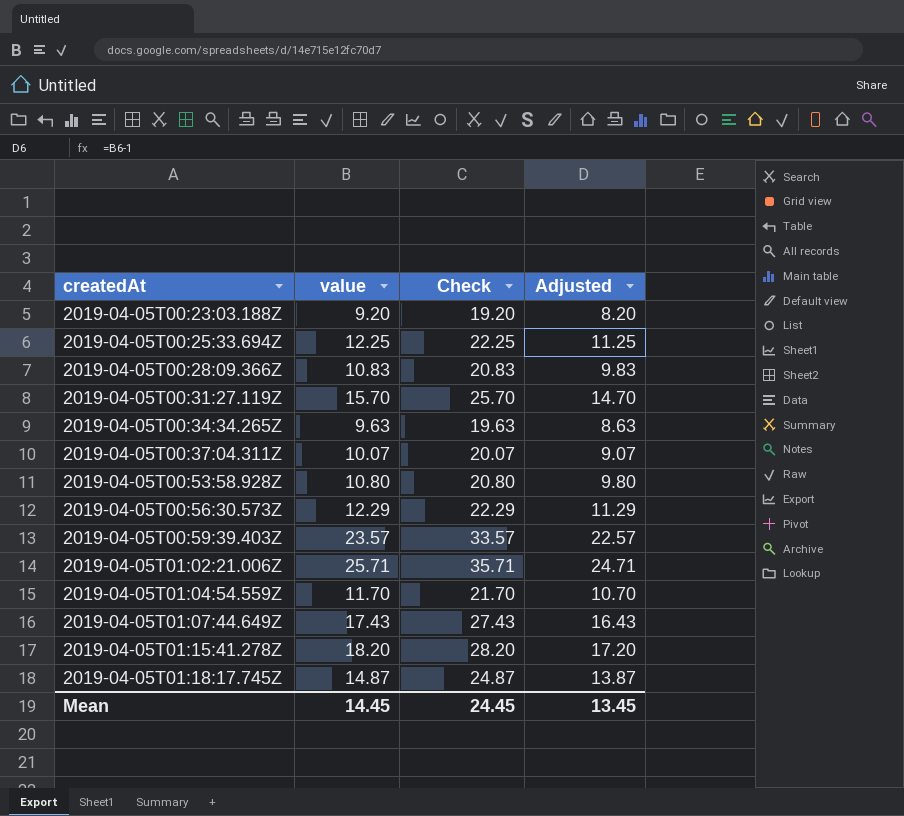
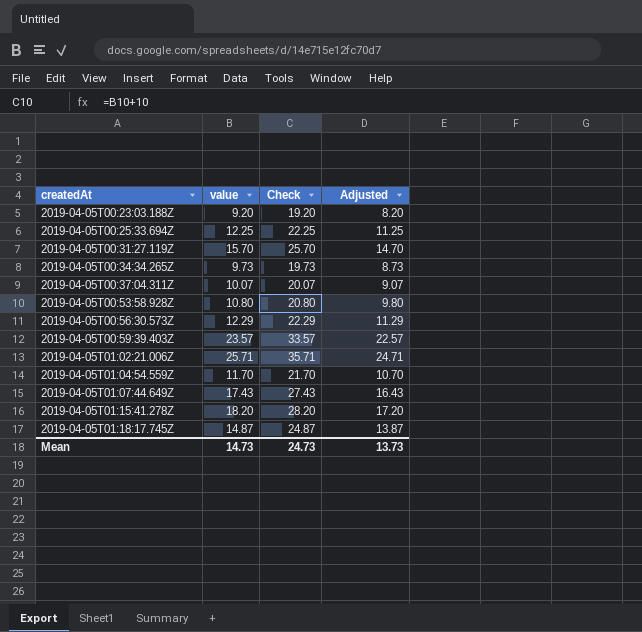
row 2019-04-05T00:28:09.366Z: 10.83 | 20.83 | 9.83 -> none
2019-04-05T00:34:34.265Z | value: 9.63 -> 9.73
2019-04-05T00:34:34.265Z | Check: 19.63 -> 19.73
2019-04-05T00:34:34.265Z | Adjusted: 8.63 -> 8.73
Mean | value: 14.45 -> 14.73
Mean | Check: 24.45 -> 24.73
Mean | Adjusted: 13.45 -> 13.73

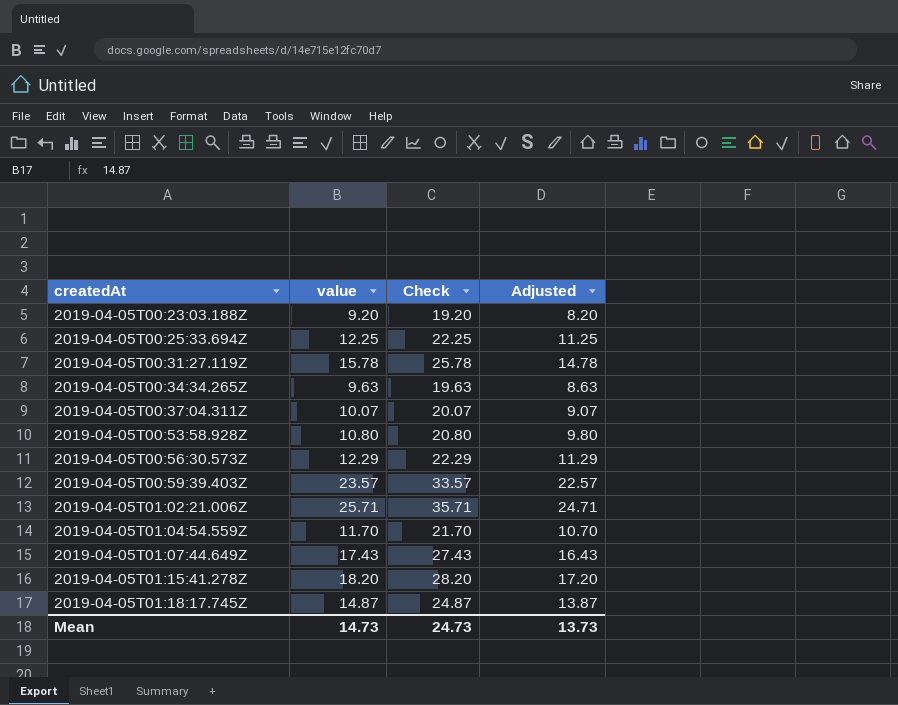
2019-04-05T00:31:27.119Z | value: 15.70 -> 15.78
2019-04-05T00:31:27.119Z | Check: 25.70 -> 25.78
2019-04-05T00:31:27.119Z | Adjusted: 14.70 -> 14.78
2019-04-05T00:34:34.265Z | value: 9.73 -> 9.63
2019-04-05T00:34:34.265Z | Check: 19.73 -> 19.63
2019-04-05T00:34:34.265Z | Adjusted: 8.73 -> 8.63

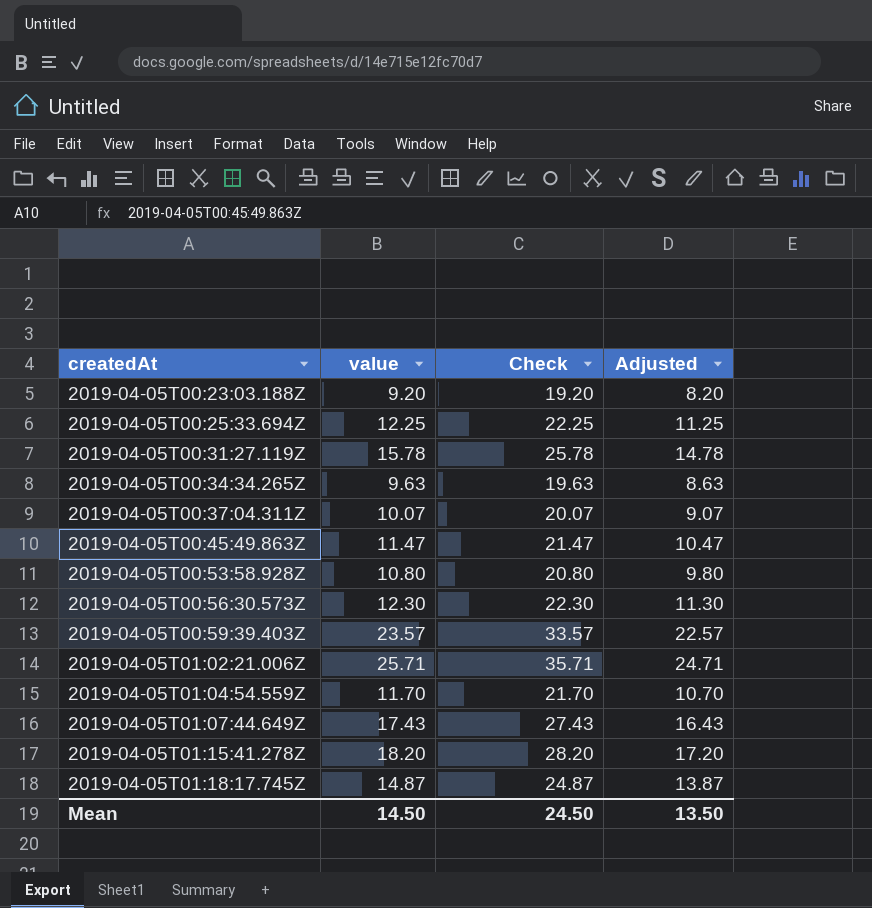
row 2019-04-05T00:45:49.863Z: none -> 11.47 | 21.47 | 10.47
2019-04-05T00:56:30.573Z | value: 12.29 -> 12.30
2019-04-05T00:56:30.573Z | Check: 22.29 -> 22.30
2019-04-05T00:56:30.573Z | Adjusted: 11.29 -> 11.30
Mean | value: 14.73 -> 14.50
Mean | Check: 24.73 -> 24.50
Mean | Adjusted: 13.73 -> 13.50

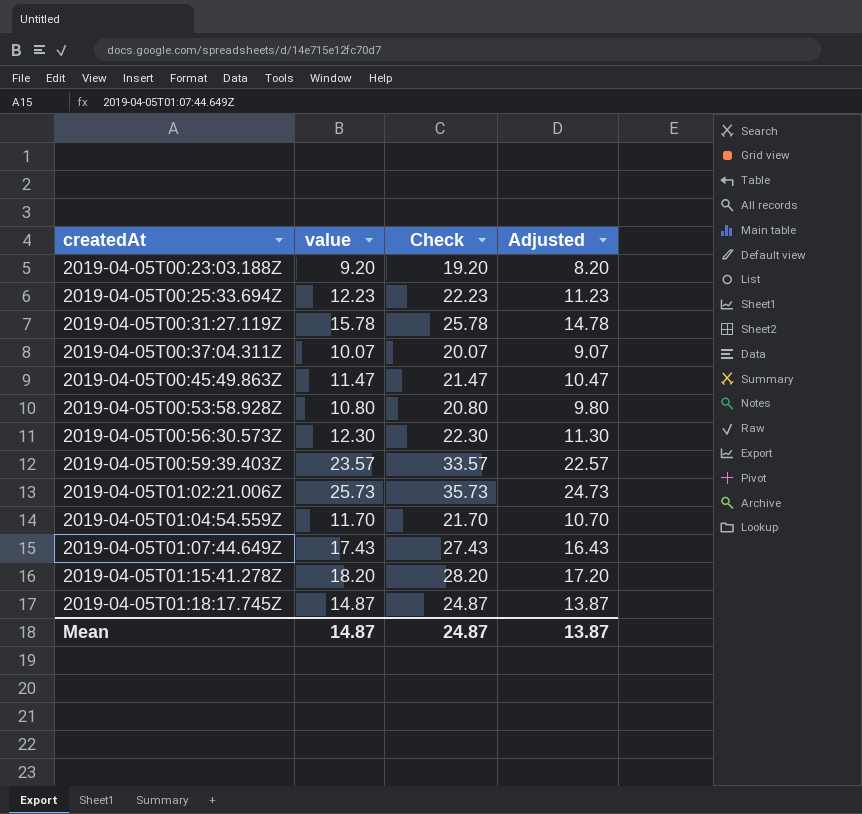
row 2019-04-05T00:34:34.265Z: 9.63 | 19.63 | 8.63 -> none
2019-04-05T00:25:33.694Z | value: 12.25 -> 12.23
2019-04-05T00:25:33.694Z | Check: 22.25 -> 22.23
2019-04-05T00:25:33.694Z | Adjusted: 11.25 -> 11.23
2019-04-05T01:02:21.006Z | value: 25.71 -> 25.73
2019-04-05T01:02:21.006Z | Check: 35.71 -> 35.73
2019-04-05T01:02:21.006Z | Adjusted: 24.71 -> 24.73
Mean | value: 14.50 -> 14.87
Mean | Check: 24.50 -> 24.87
Mean | Adjusted: 13.50 -> 13.87

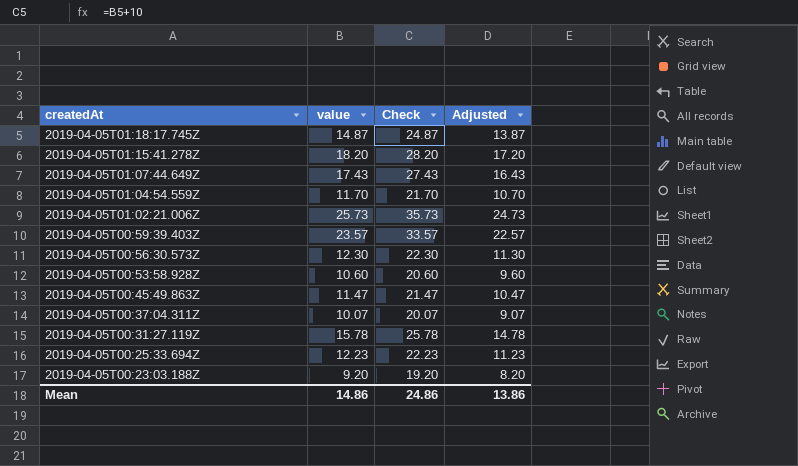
row order: createdAt ascending -> createdAt descending
2019-04-05T00:53:58.928Z | value: 10.80 -> 10.60
2019-04-05T00:53:58.928Z | Check: 20.80 -> 20.60
2019-04-05T00:53:58.928Z | Adjusted: 9.80 -> 9.60
Mean | value: 14.87 -> 14.86
Mean | Check: 24.87 -> 24.86
Mean | Adjusted: 13.87 -> 13.86

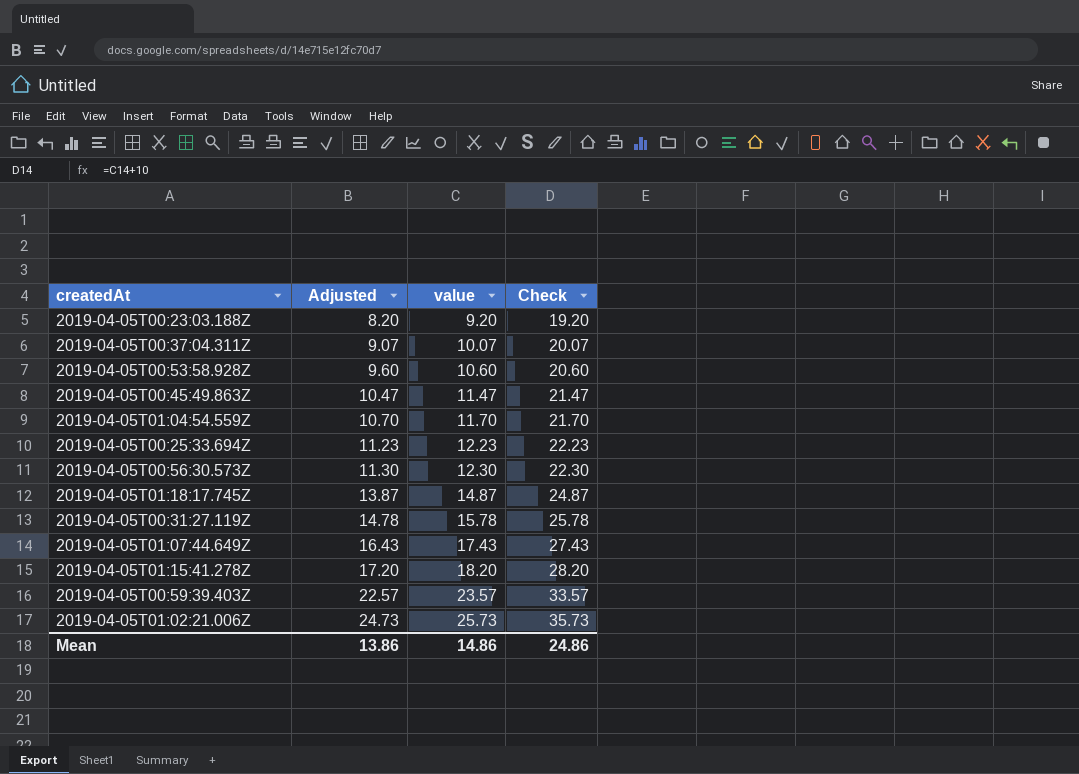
row order: createdAt descending -> Adjusted ascending
column Adjusted | position: 4 -> 2

